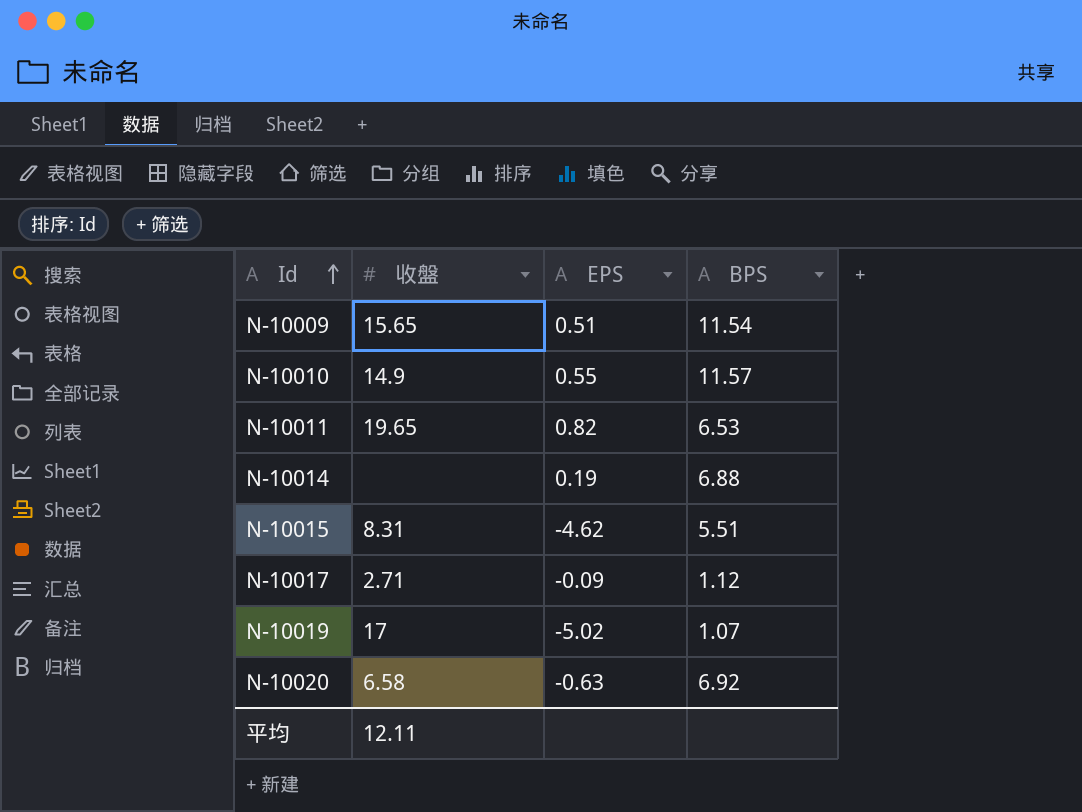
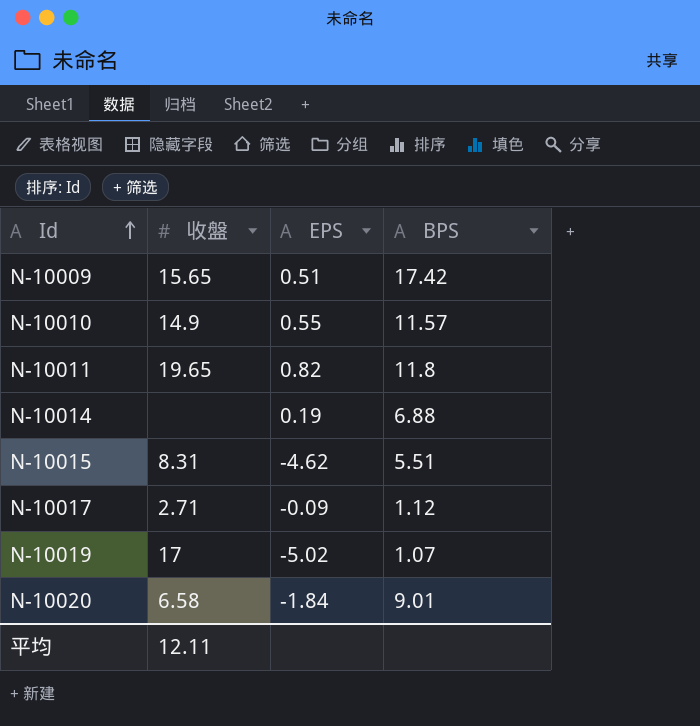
N-10009 | BPS: 11.54 -> 17.42
N-10011 | BPS: 6.53 -> 11.8
N-10020 | EPS: -0.63 -> -1.84
N-10020 | BPS: 6.92 -> 9.01

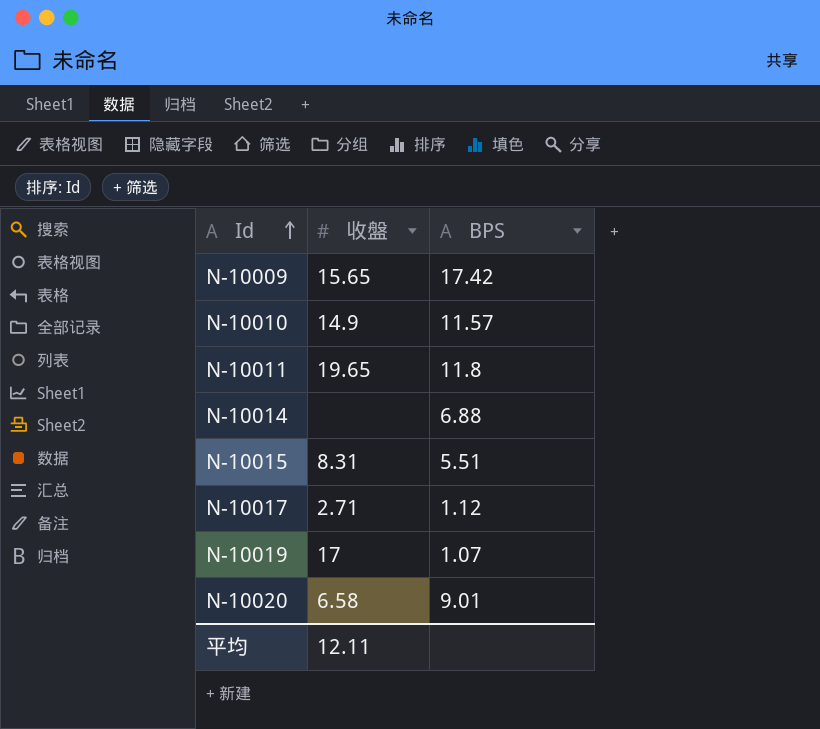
column EPS | position: 3 -> none

